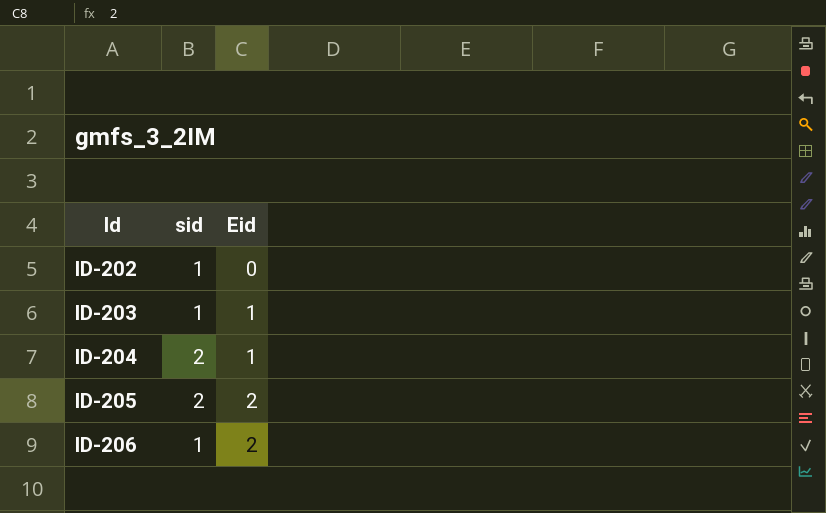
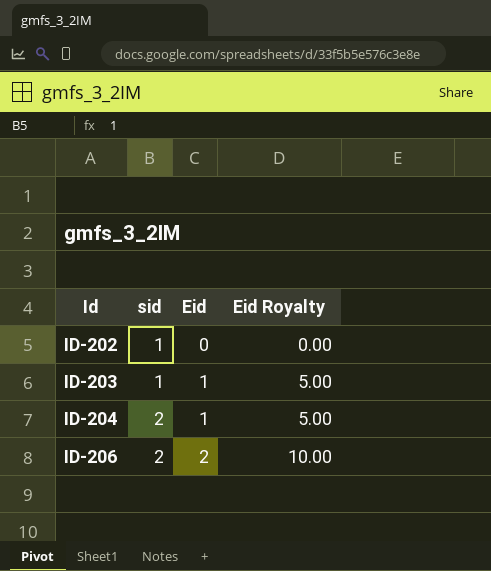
column Eid Royalty | formula: none -> [Eid] * 5
row ID-205: 2 | 2 -> none
ID-206 | sid: 1 -> 2

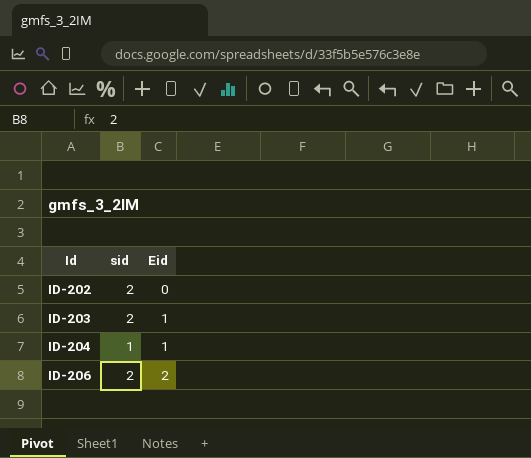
column Eid Royalty | formula: [Eid] * 5 -> none
ID-202 | sid: 1 -> 2
ID-203 | sid: 1 -> 2
ID-204 | sid: 2 -> 1

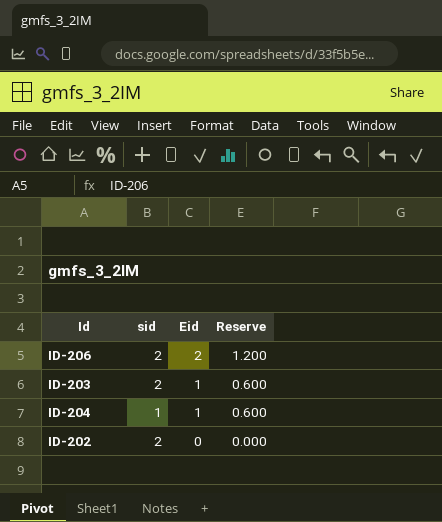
row order: Id ascending -> Eid descending
column Reserve | formula: none -> [Eid] * 0.6

